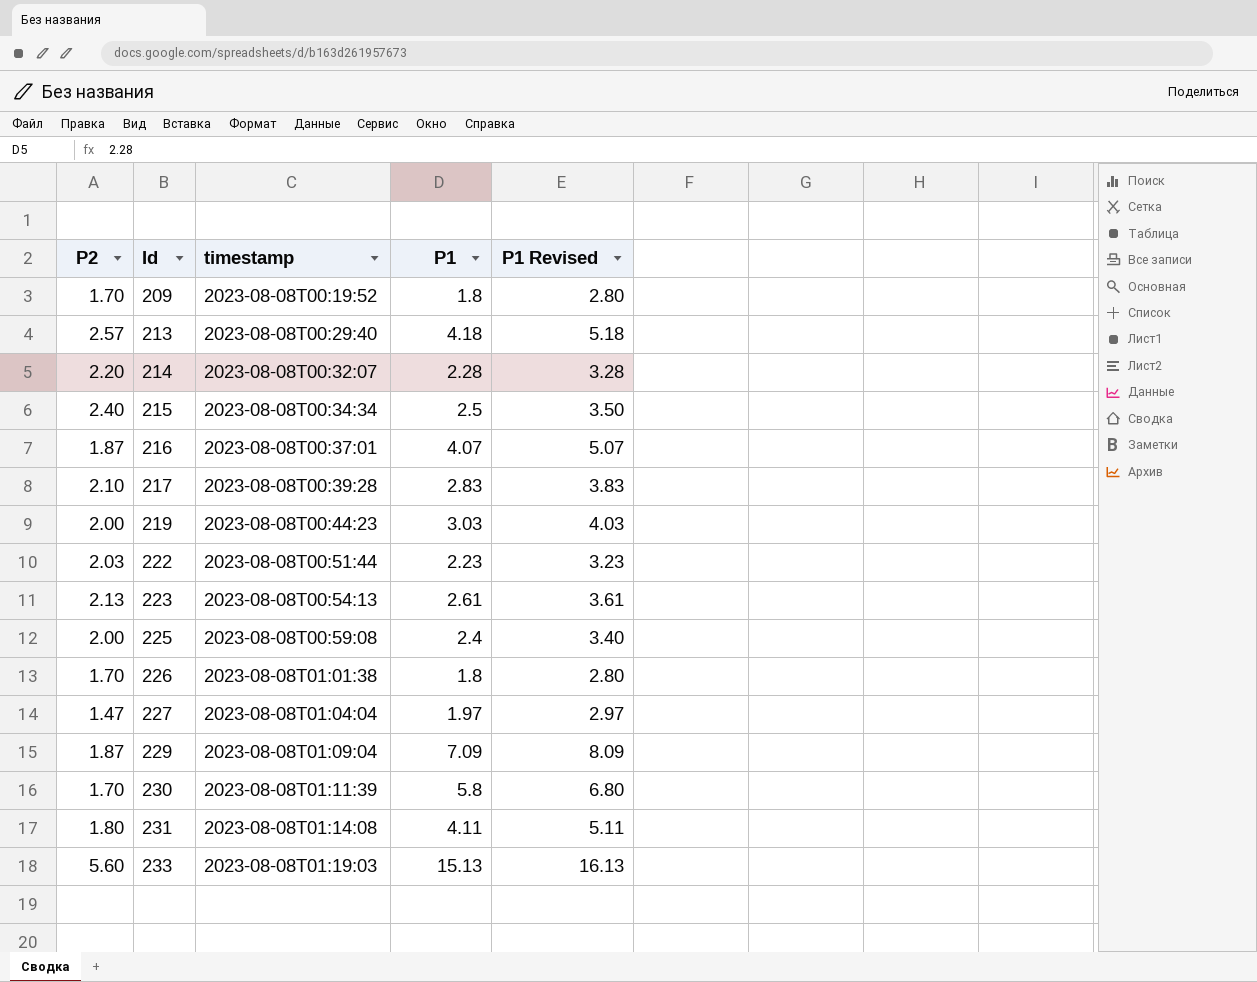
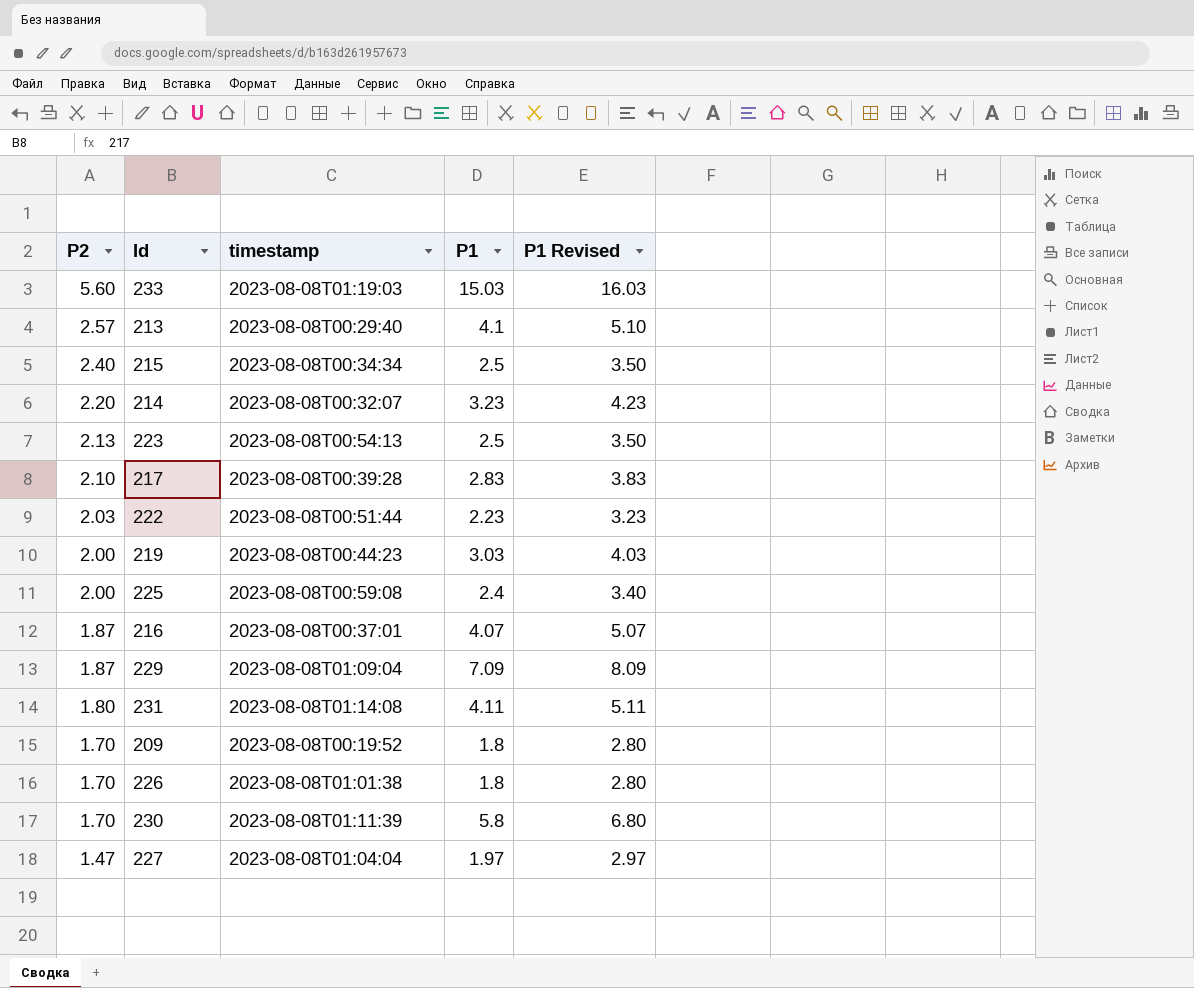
row order: Id ascending -> P2 descending
233 | P1: 15.13 -> 15.03
233 | P1 Revised: 16.13 -> 16.03
213 | P1: 4.18 -> 4.1
213 | P1 Revised: 5.18 -> 5.10
214 | P1: 2.28 -> 3.23
214 | P1 Revised: 3.28 -> 4.23
223 | P1: 2.61 -> 2.5
223 | P1 Revised: 3.61 -> 3.50

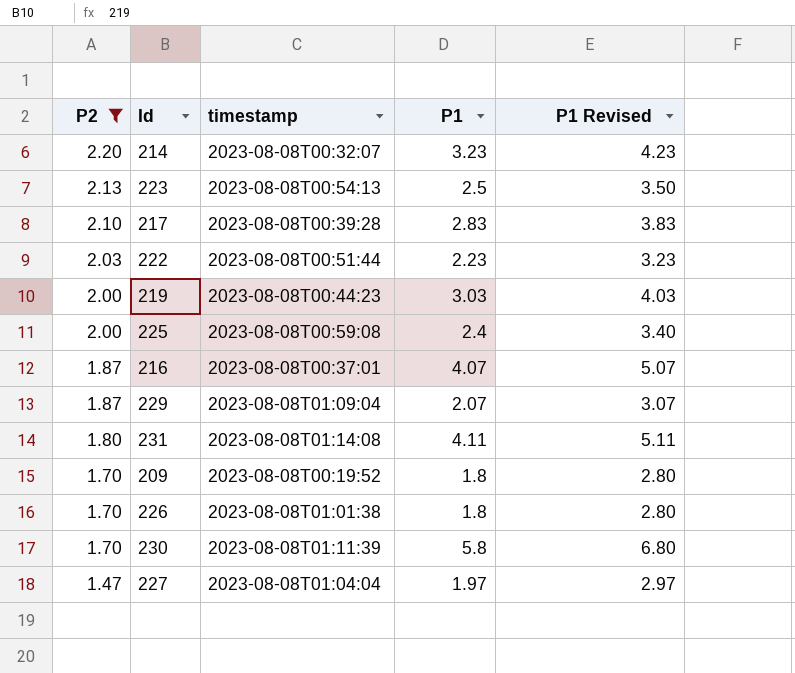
filter: none -> P2 <= 2.20
229 | P1: 7.09 -> 2.07
229 | P1 Revised: 8.09 -> 3.07

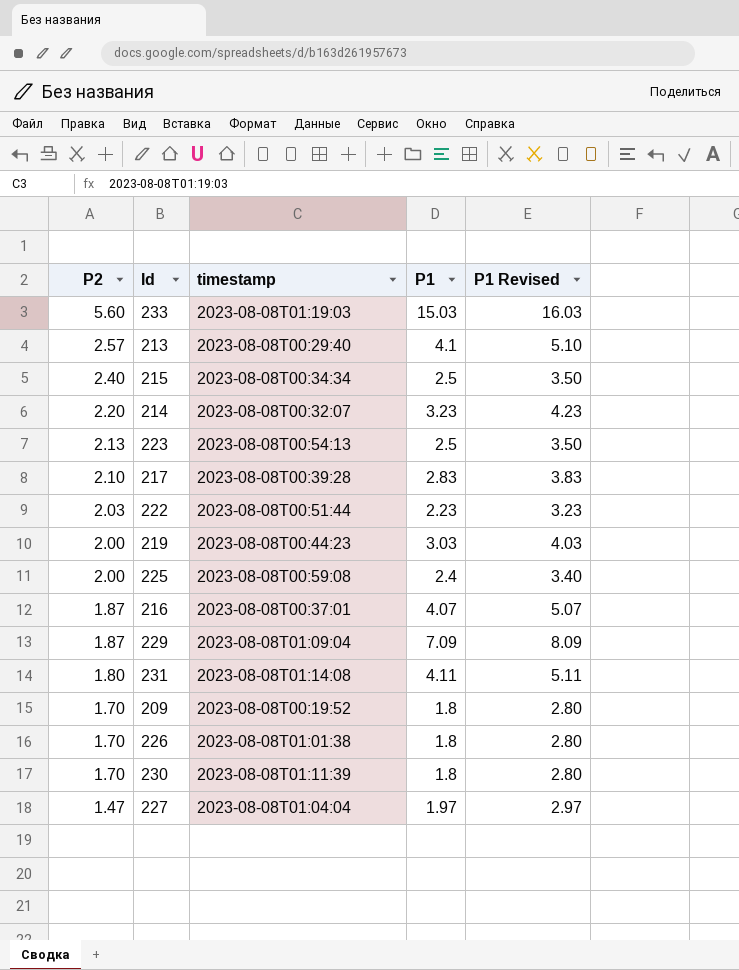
filter: P2 <= 2.20 -> none
229 | P1: 2.07 -> 7.09
229 | P1 Revised: 3.07 -> 8.09
230 | P1: 5.8 -> 1.8
230 | P1 Revised: 6.80 -> 2.80

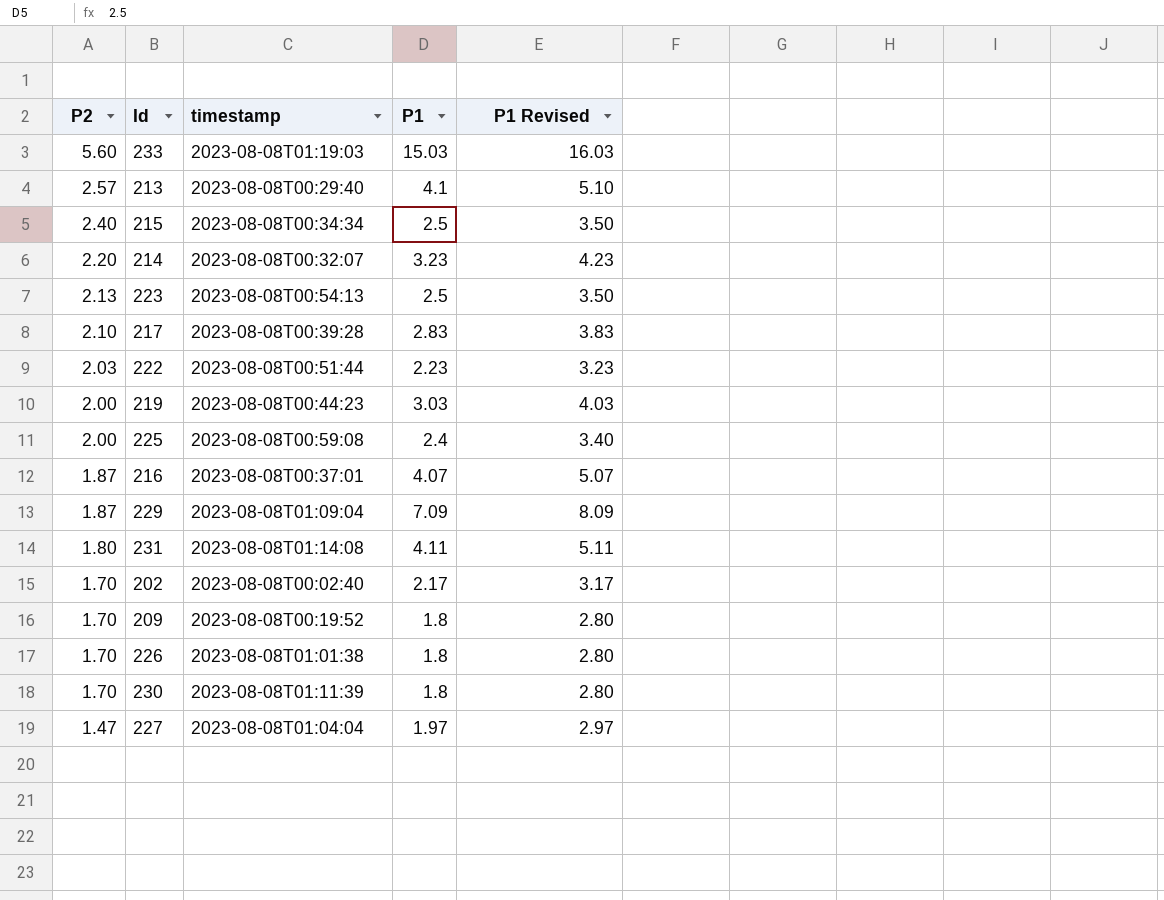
row 202: none -> 1.70 | 2023-08-08T00:02:40 | 2.17 | 3.17

